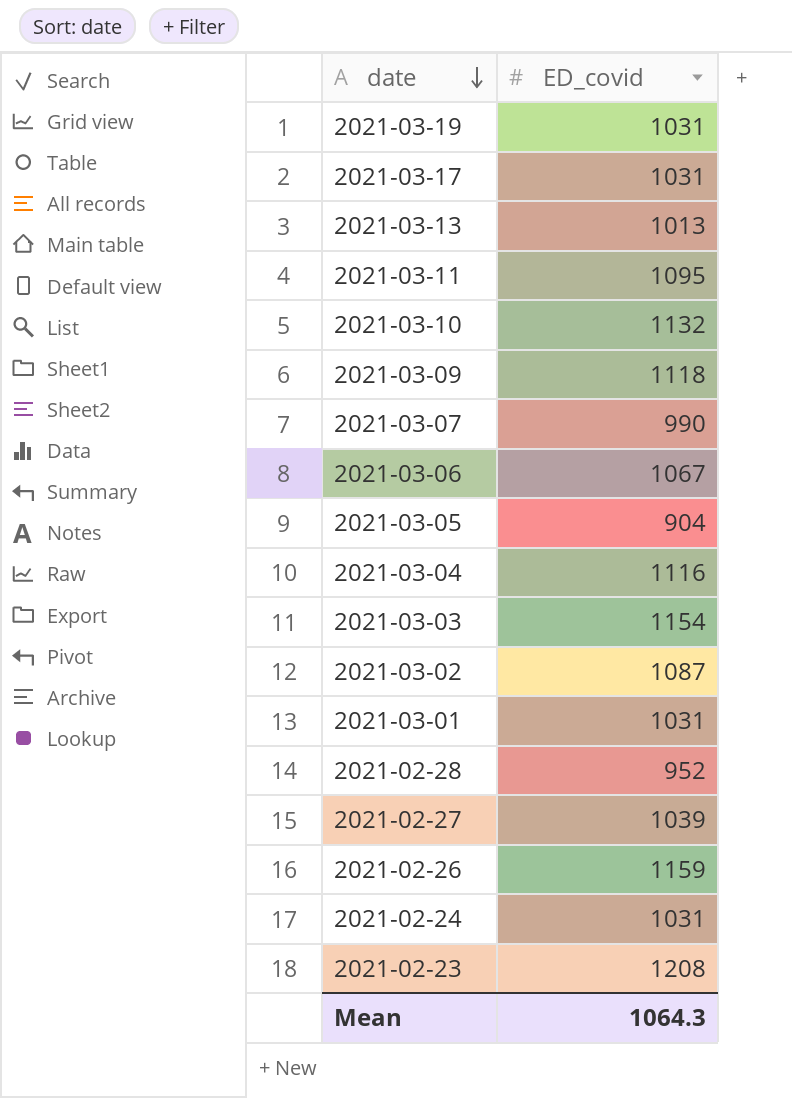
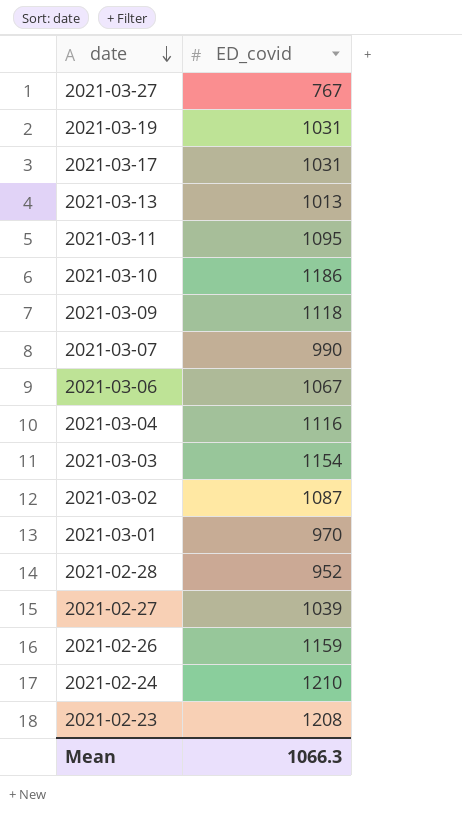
row 2021-03-05: 904 -> none
row 2021-03-27: none -> 767
2021-03-10 | ED_covid: 1132 -> 1186
2021-03-01 | ED_covid: 1031 -> 970
2021-02-24 | ED_covid: 1031 -> 1210
Mean | ED_covid: 1064.3 -> 1066.3

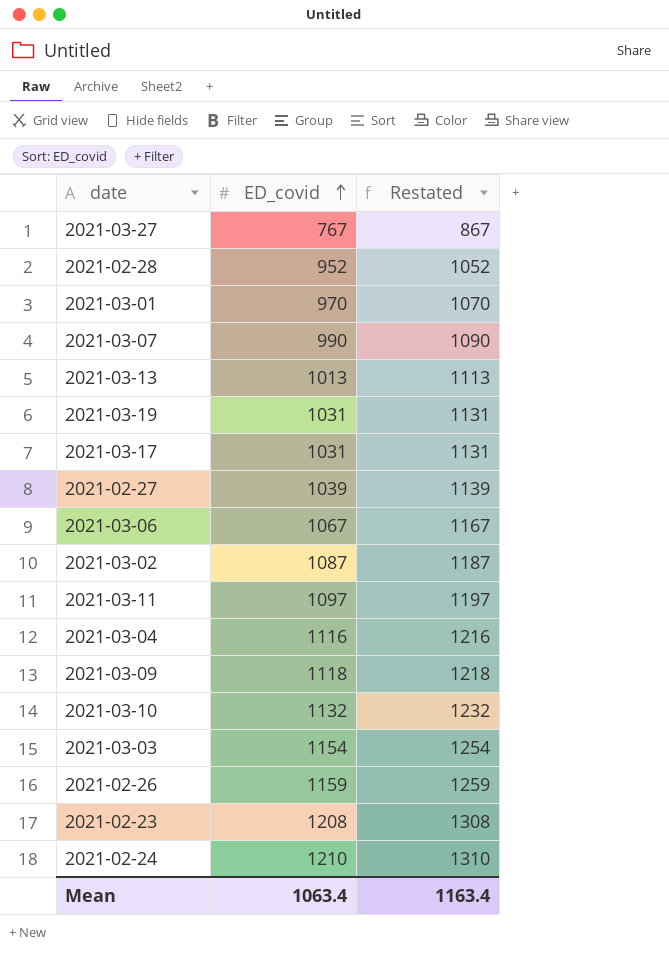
row order: date descending -> ED_covid ascending
column Restated | formula: none -> [ED_covid] + 100
2021-03-11 | ED_covid: 1095 -> 1097
2021-03-10 | ED_covid: 1186 -> 1132
Mean | ED_covid: 1066.3 -> 1063.4

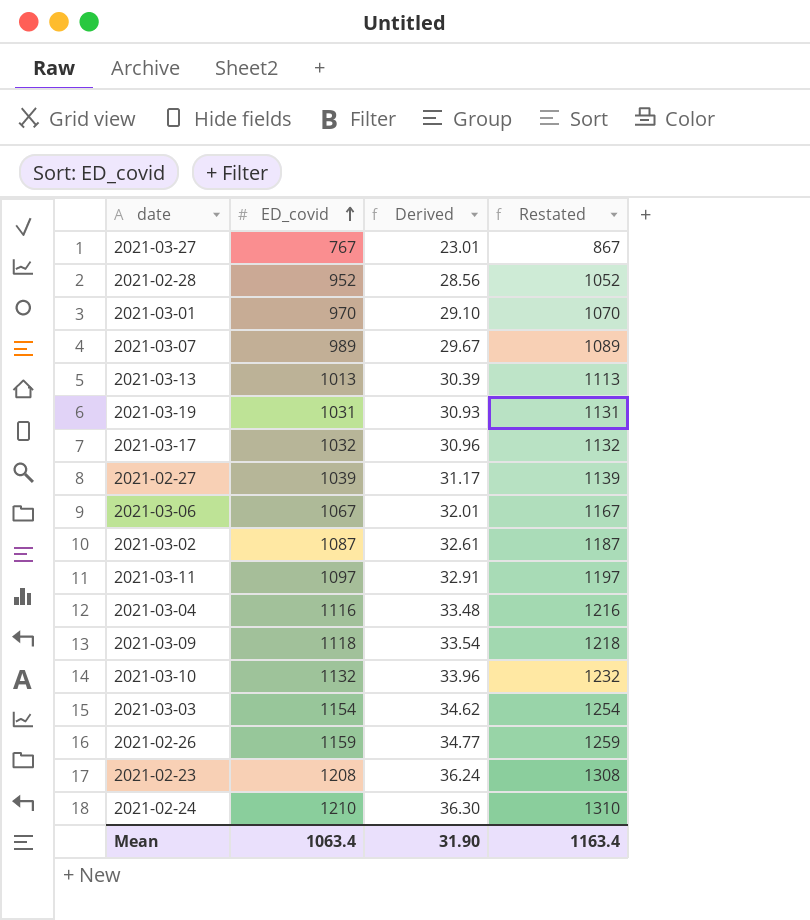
column Derived | formula: none -> [ED_covid] * 0.03
2021-03-07 | ED_covid: 990 -> 989
2021-03-07 | Restated: 1090 -> 1089
2021-03-17 | ED_covid: 1031 -> 1032
2021-03-17 | Restated: 1131 -> 1132

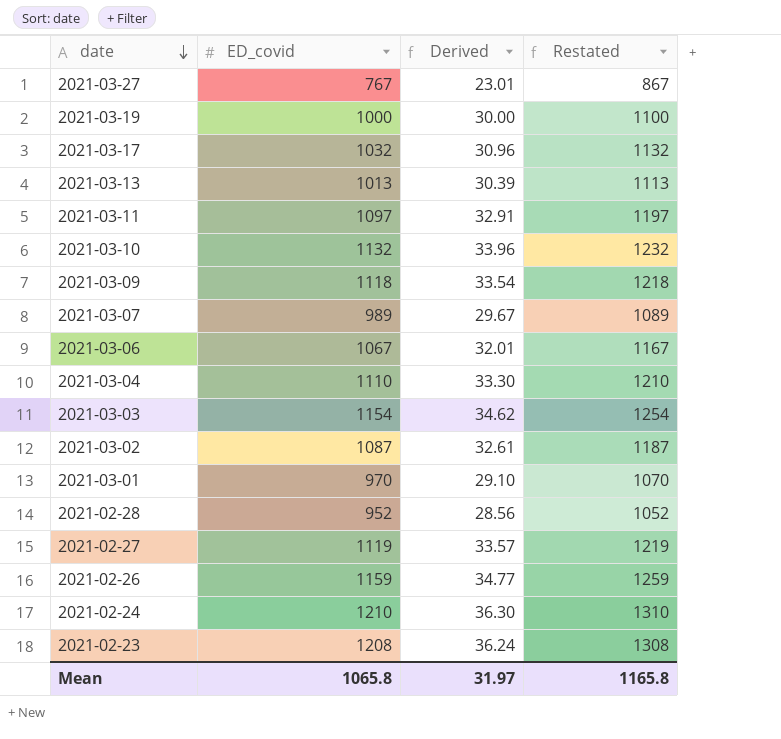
row order: ED_covid ascending -> date descending
2021-03-19 | ED_covid: 1031 -> 1000
2021-03-19 | Derived: 30.93 -> 30.00
2021-03-19 | Restated: 1131 -> 1100
2021-03-04 | ED_covid: 1116 -> 1110
2021-03-04 | Derived: 33.48 -> 33.30
2021-03-04 | Restated: 1216 -> 1210
2021-02-27 | ED_covid: 1039 -> 1119
2021-02-27 | Derived: 31.17 -> 33.57
2021-02-27 | Restated: 1139 -> 1219
Mean | ED_covid: 1063.4 -> 1065.8
Mean | Derived: 31.90 -> 31.97
Mean | Restated: 1163.4 -> 1165.8

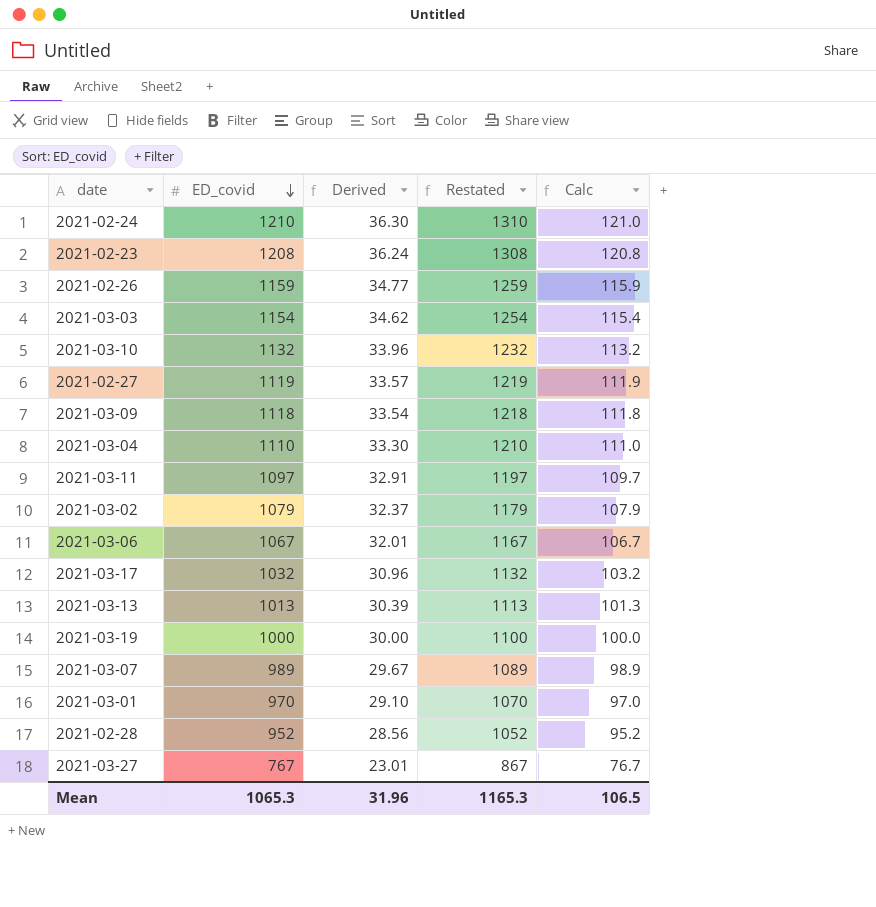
row order: date descending -> ED_covid descending
column Calc | formula: none -> [ED_covid] * 0.1
2021-03-02 | ED_covid: 1087 -> 1079
2021-03-02 | Derived: 32.61 -> 32.37
2021-03-02 | Restated: 1187 -> 1179
Mean | ED_covid: 1065.8 -> 1065.3
Mean | Derived: 31.97 -> 31.96
Mean | Restated: 1165.8 -> 1165.3

